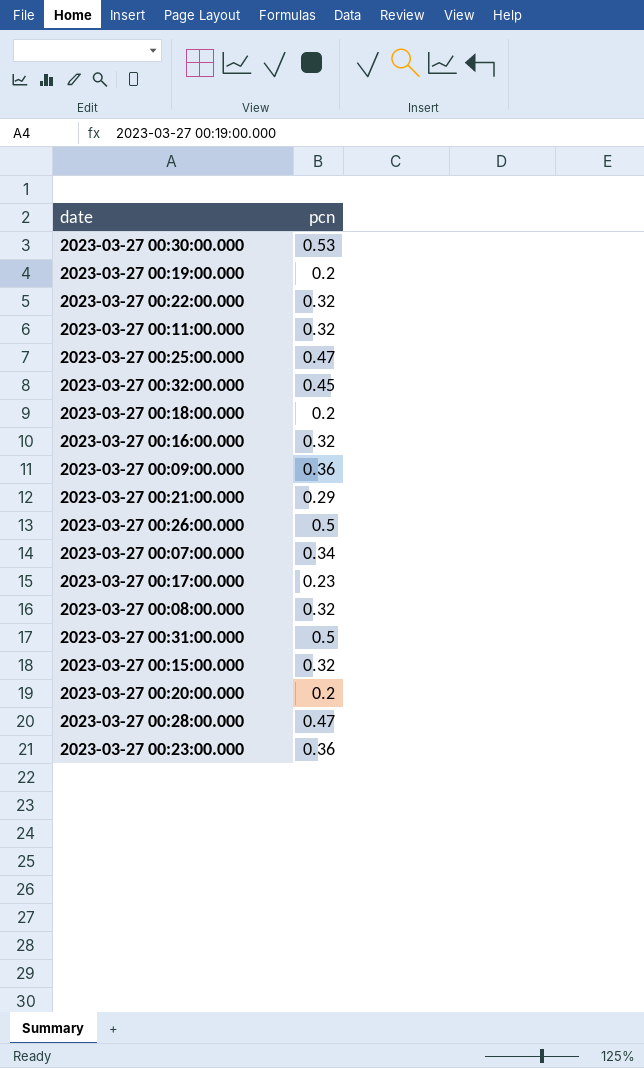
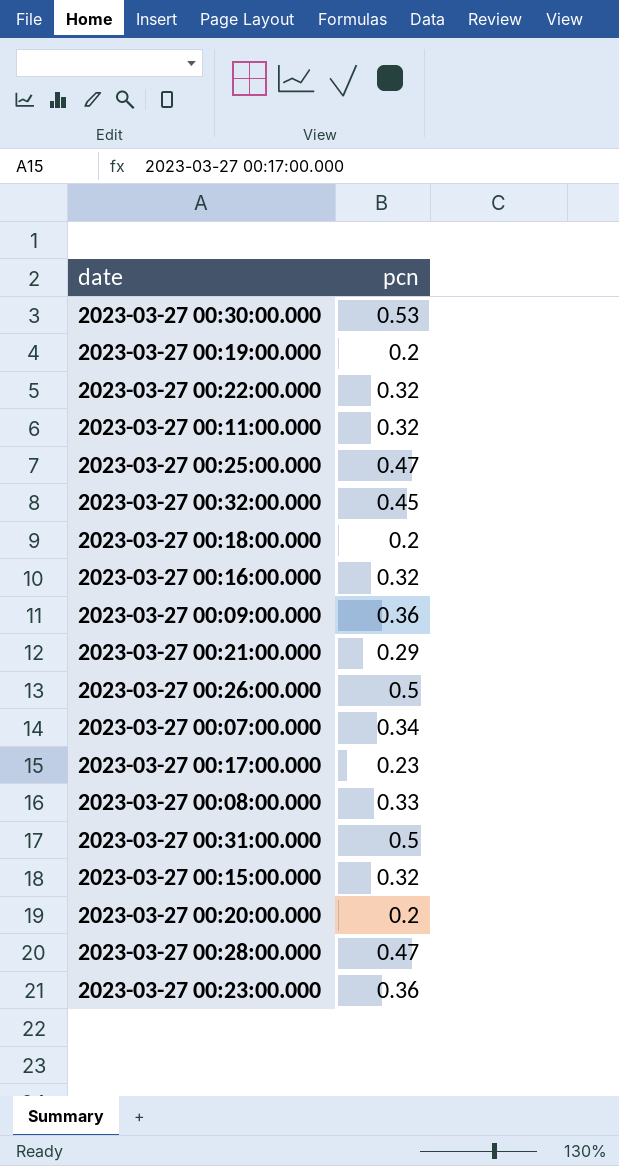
2023-03-27 00:08:00.000 | pcn: 0.32 -> 0.33

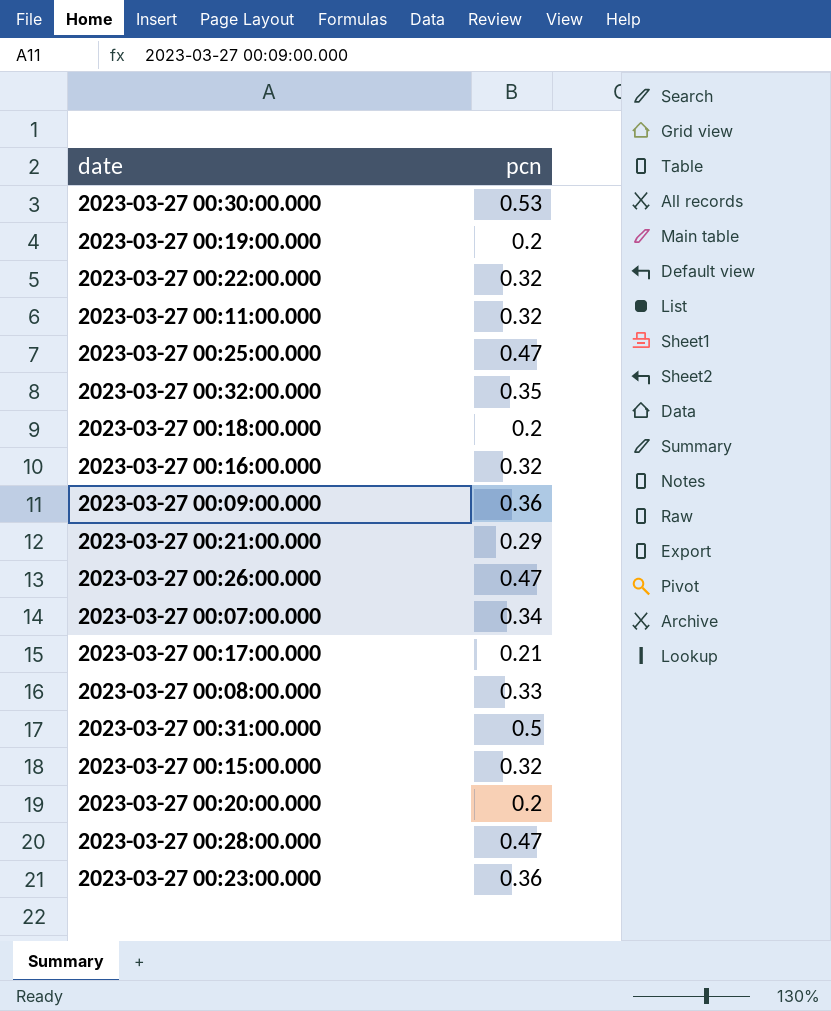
2023-03-27 00:32:00.000 | pcn: 0.45 -> 0.35
2023-03-27 00:26:00.000 | pcn: 0.5 -> 0.47
2023-03-27 00:17:00.000 | pcn: 0.23 -> 0.21

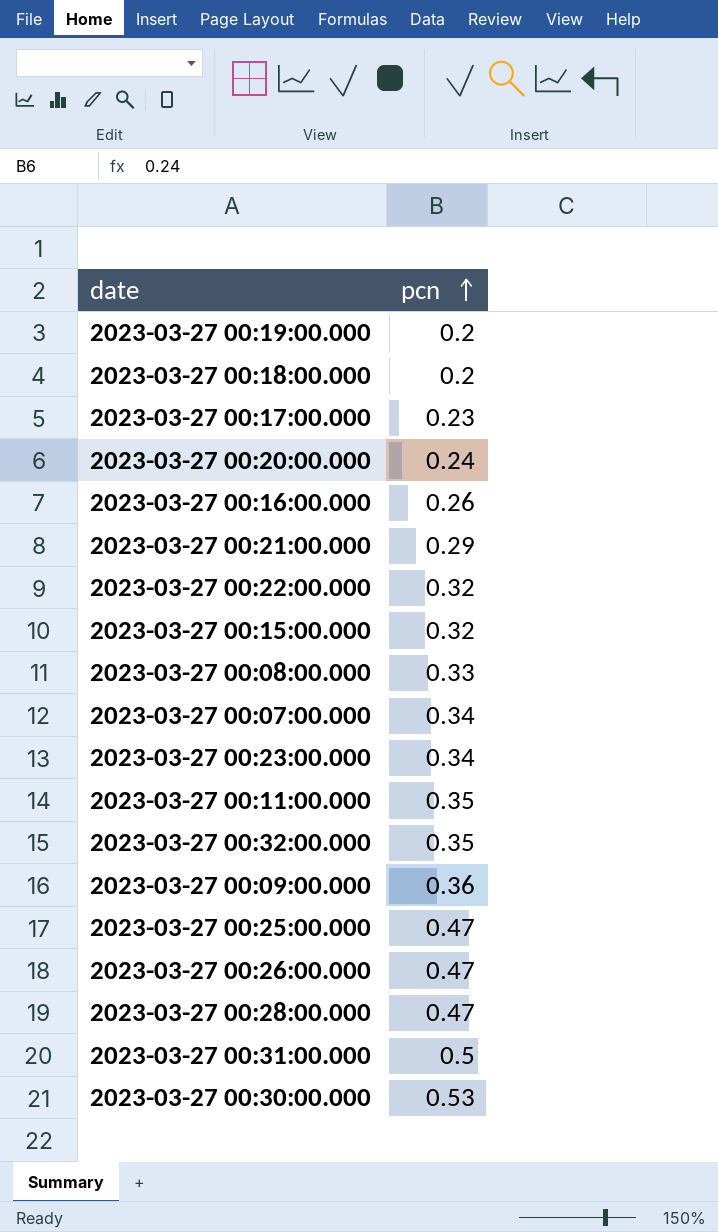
row order: none -> pcn ascending
2023-03-27 00:17:00.000 | pcn: 0.21 -> 0.23
2023-03-27 00:20:00.000 | pcn: 0.2 -> 0.24
2023-03-27 00:16:00.000 | pcn: 0.32 -> 0.26
2023-03-27 00:23:00.000 | pcn: 0.36 -> 0.34
2023-03-27 00:11:00.000 | pcn: 0.32 -> 0.35

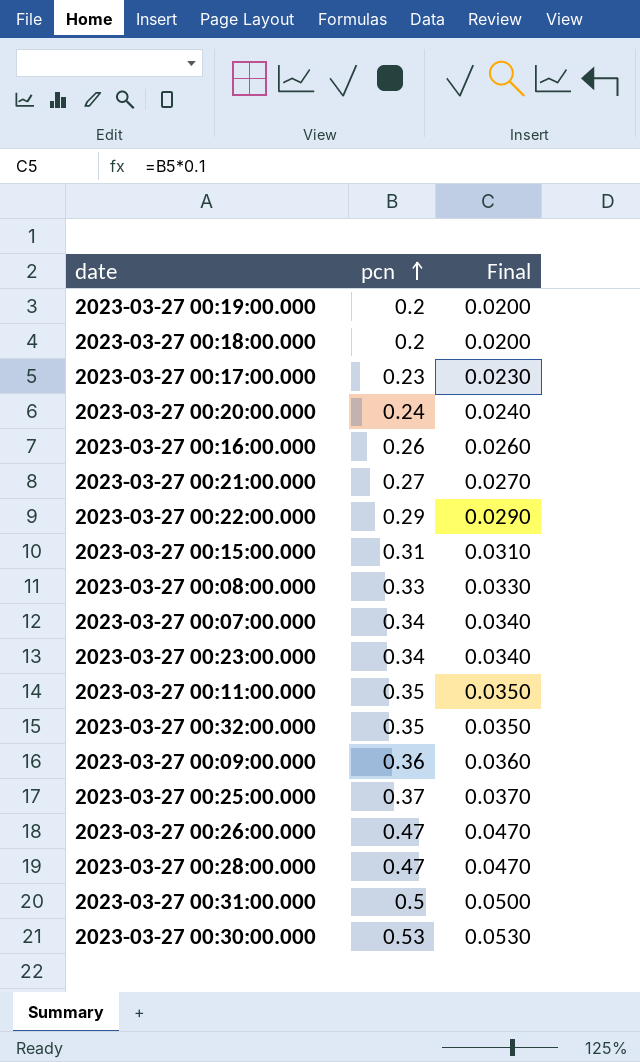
column Final | formula: none -> [pcn] * 0.1
2023-03-27 00:21:00.000 | pcn: 0.29 -> 0.27
2023-03-27 00:22:00.000 | pcn: 0.32 -> 0.29
2023-03-27 00:15:00.000 | pcn: 0.32 -> 0.31
2023-03-27 00:25:00.000 | pcn: 0.47 -> 0.37

